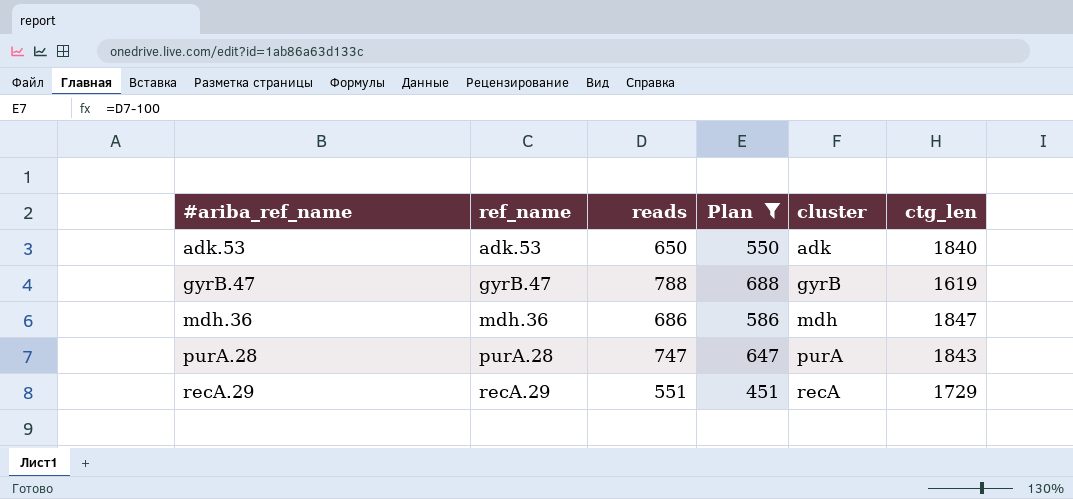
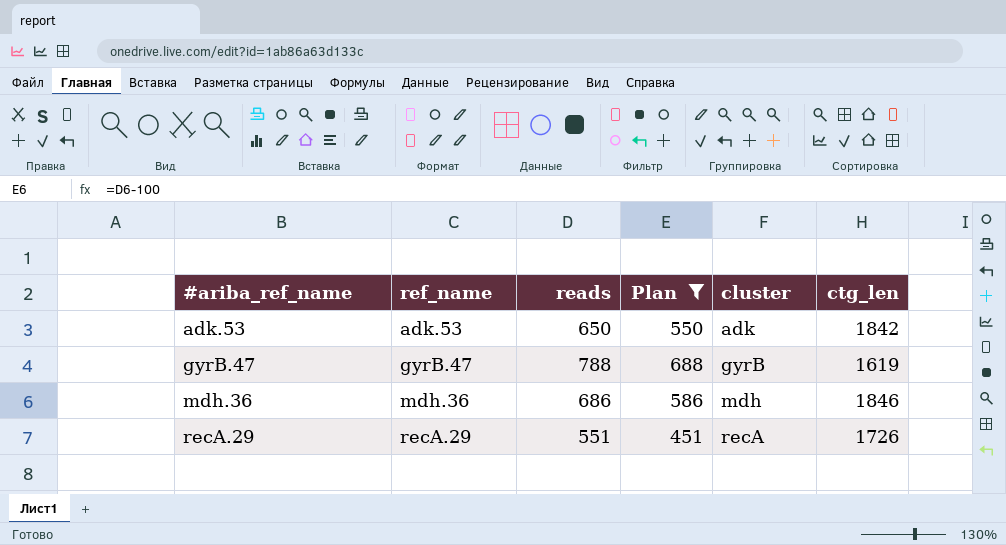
row purA.28: purA.28 | 747 | 647 | purA | 1843 -> none
adk.53 | ctg_len: 1840 -> 1842
mdh.36 | ctg_len: 1847 -> 1846
recA.29 | ctg_len: 1729 -> 1726

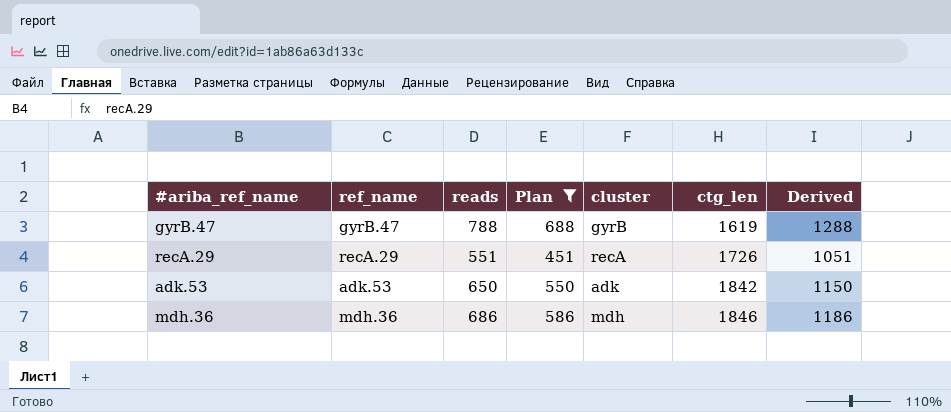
row order: #ariba_ref_name ascending -> ctg_len ascending
column Derived | formula: none -> [reads] + 500

